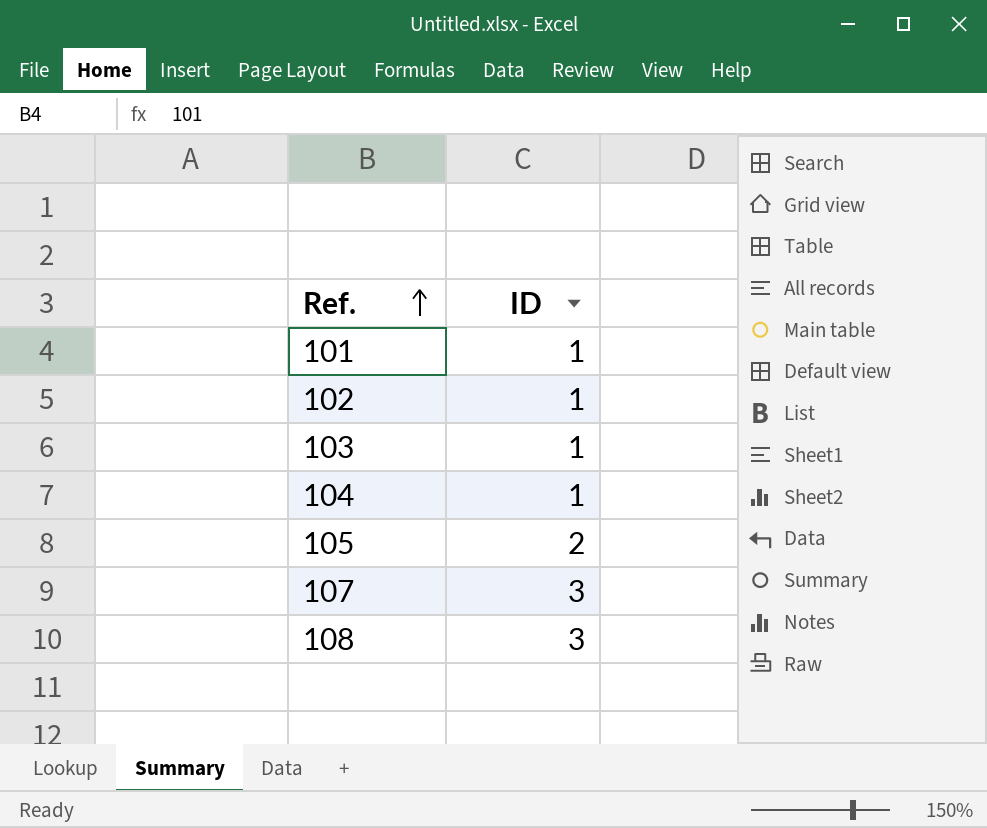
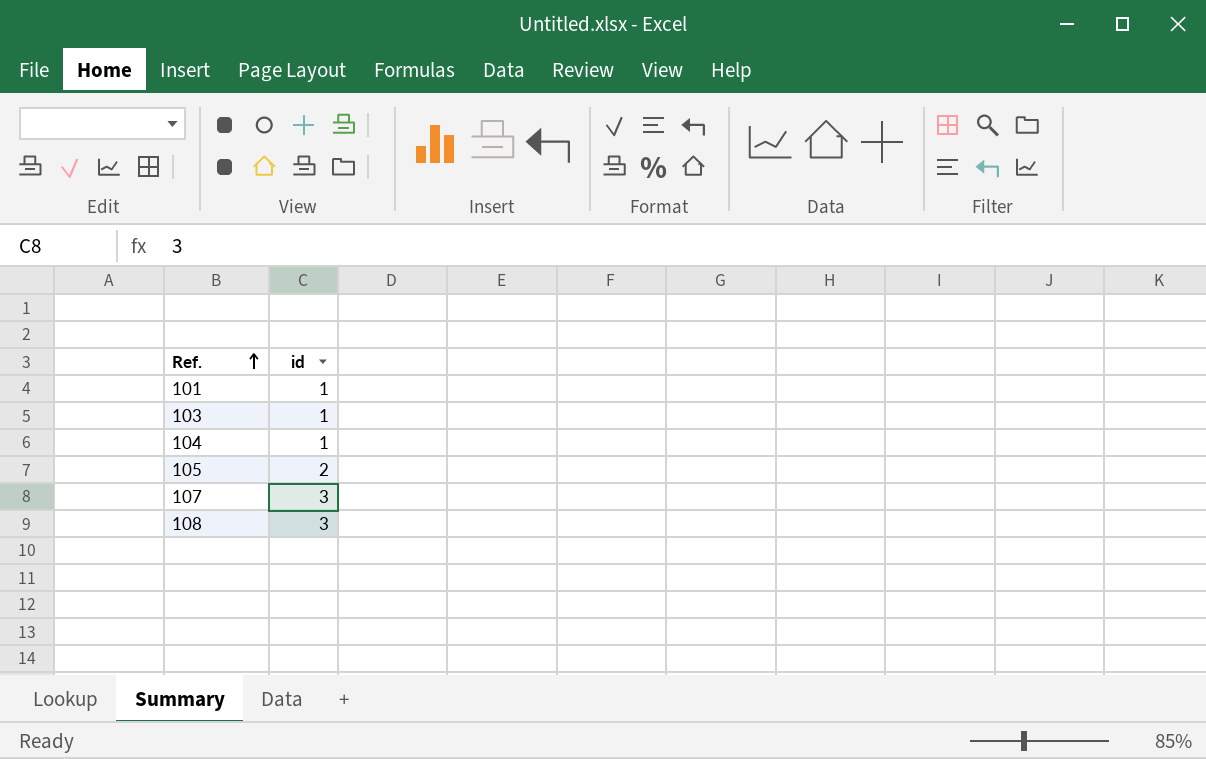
column name: ID -> id
row 102: 1 -> none

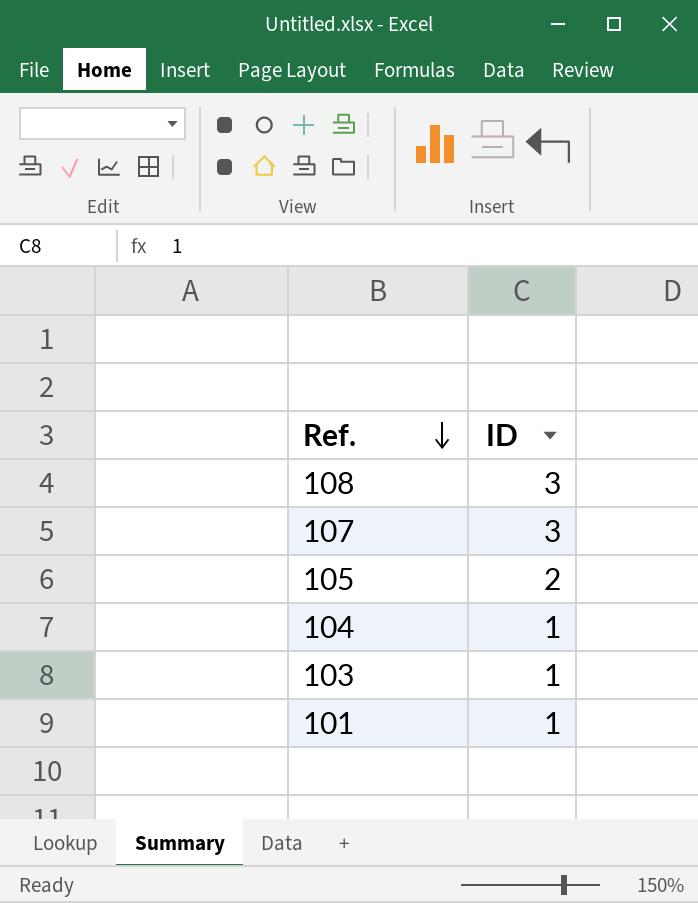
row order: Ref. ascending -> Ref. descending
column name: id -> ID

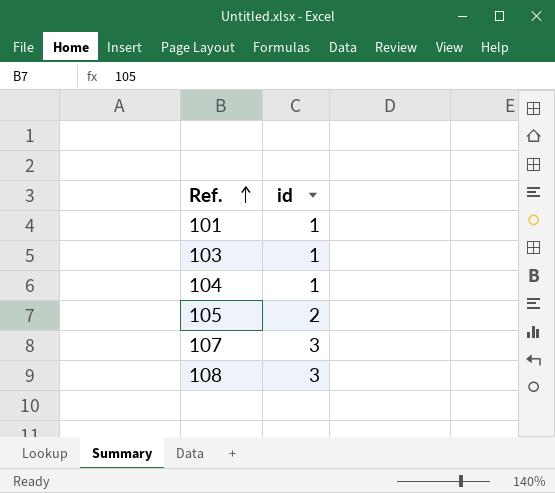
row order: Ref. descending -> Ref. ascending
column name: ID -> id

